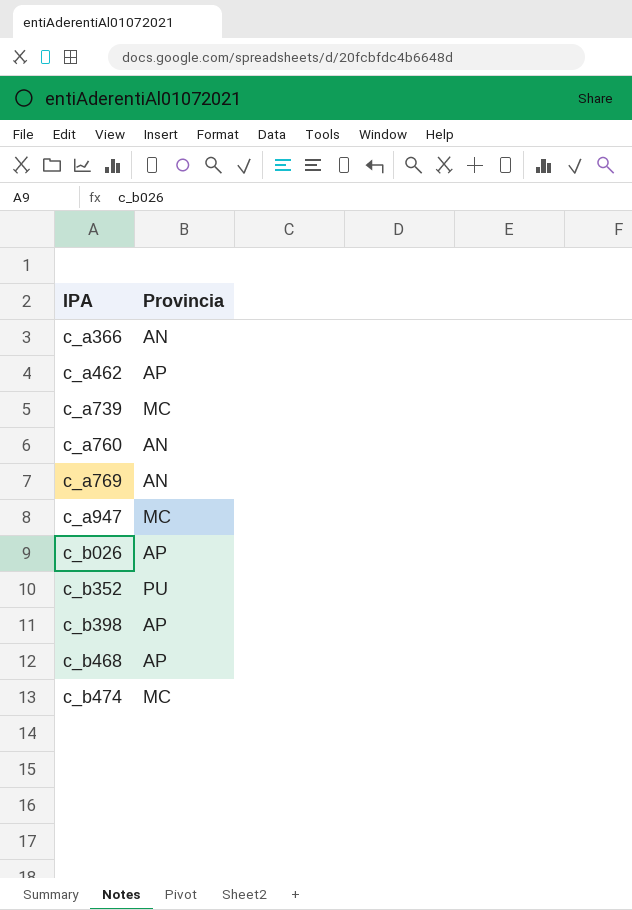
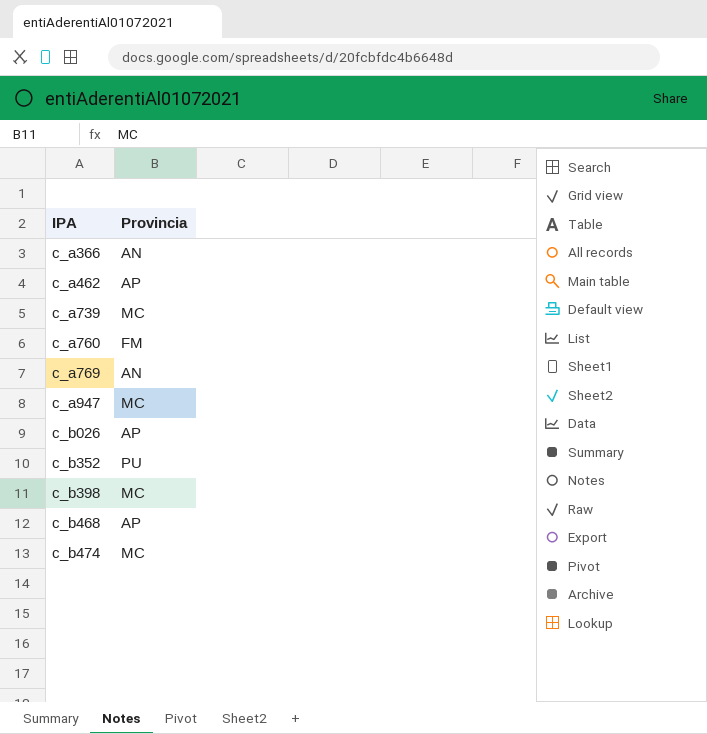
c_a760 | Provincia: AN -> FM
c_b398 | Provincia: AP -> MC

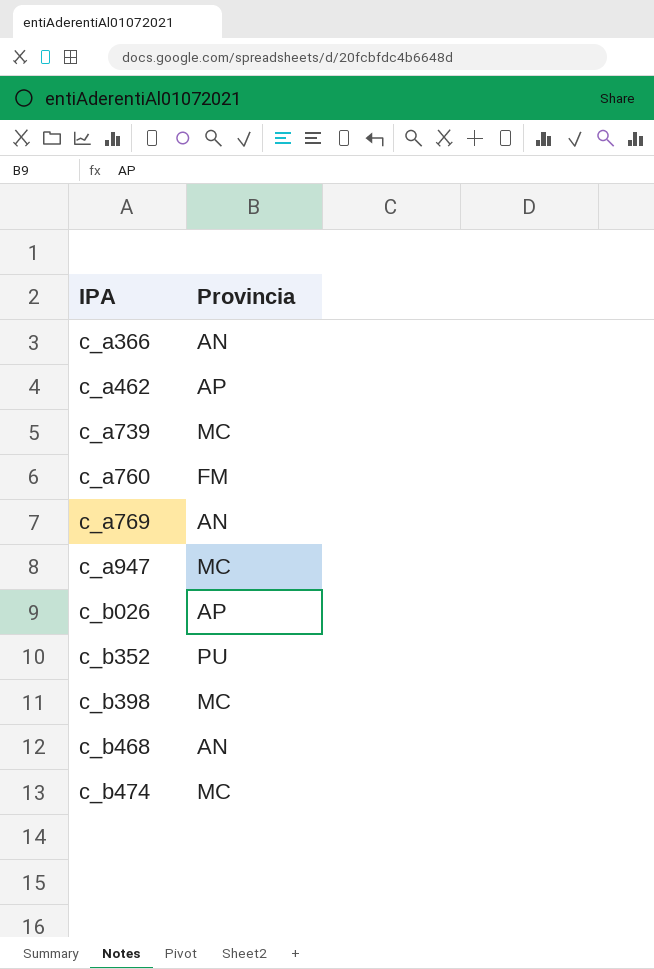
c_b468 | Provincia: AP -> AN

